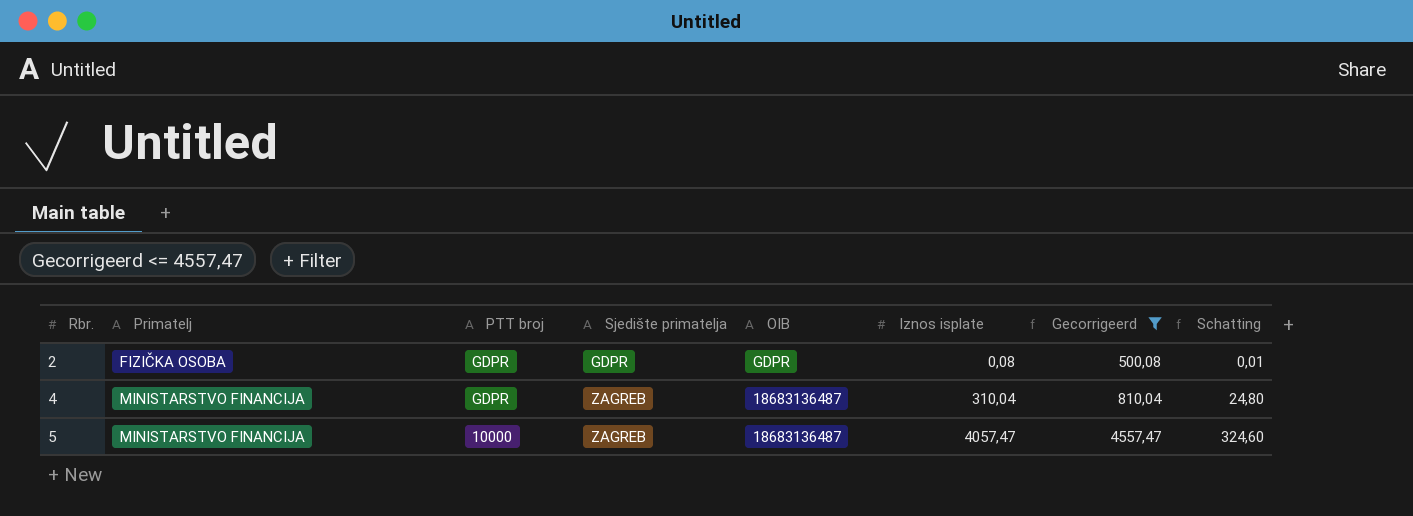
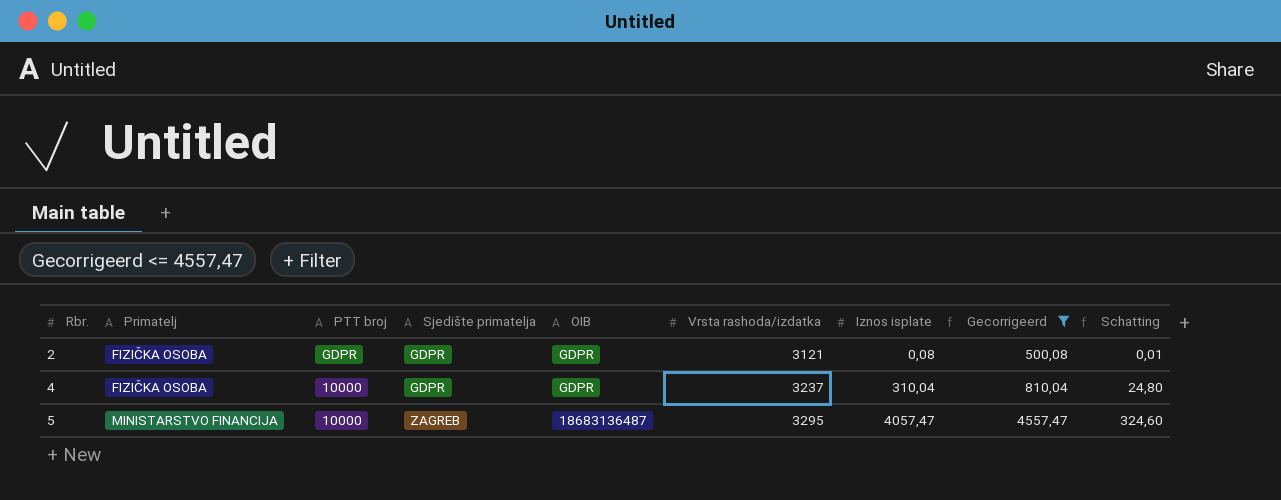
column Vrsta rashoda/izdatka | position: none -> 6
4 | Primatelj: MINISTARSTVO FINANCIJA -> FIZIČKA OSOBA
4 | PTT broj: GDPR -> 10000
4 | Sjedište primatelja: ZAGREB -> GDPR
4 | OIB: 18683136487 -> GDPR

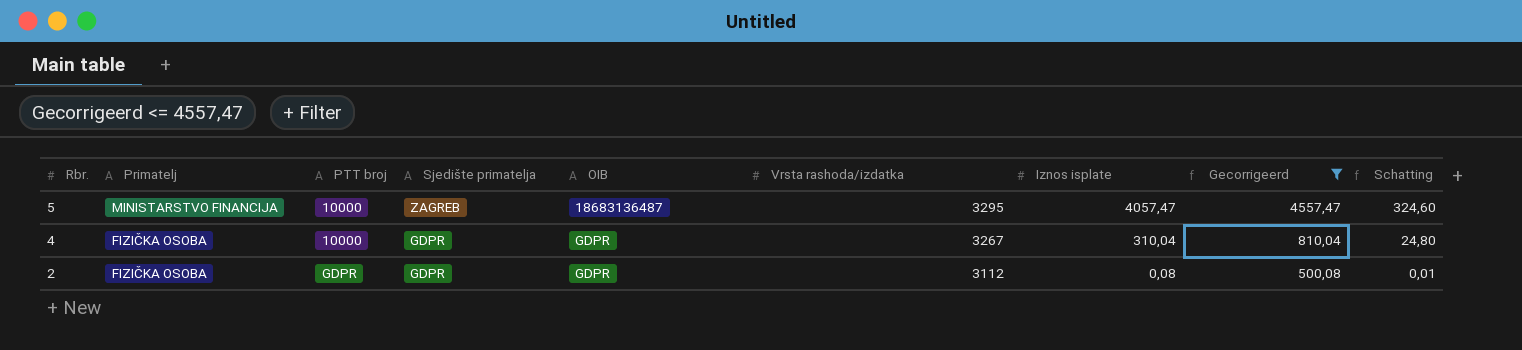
row order: Rbr. ascending -> Rbr. descending
4 | Vrsta rashoda/izdatka: 3237 -> 3267
2 | Vrsta rashoda/izdatka: 3121 -> 3112

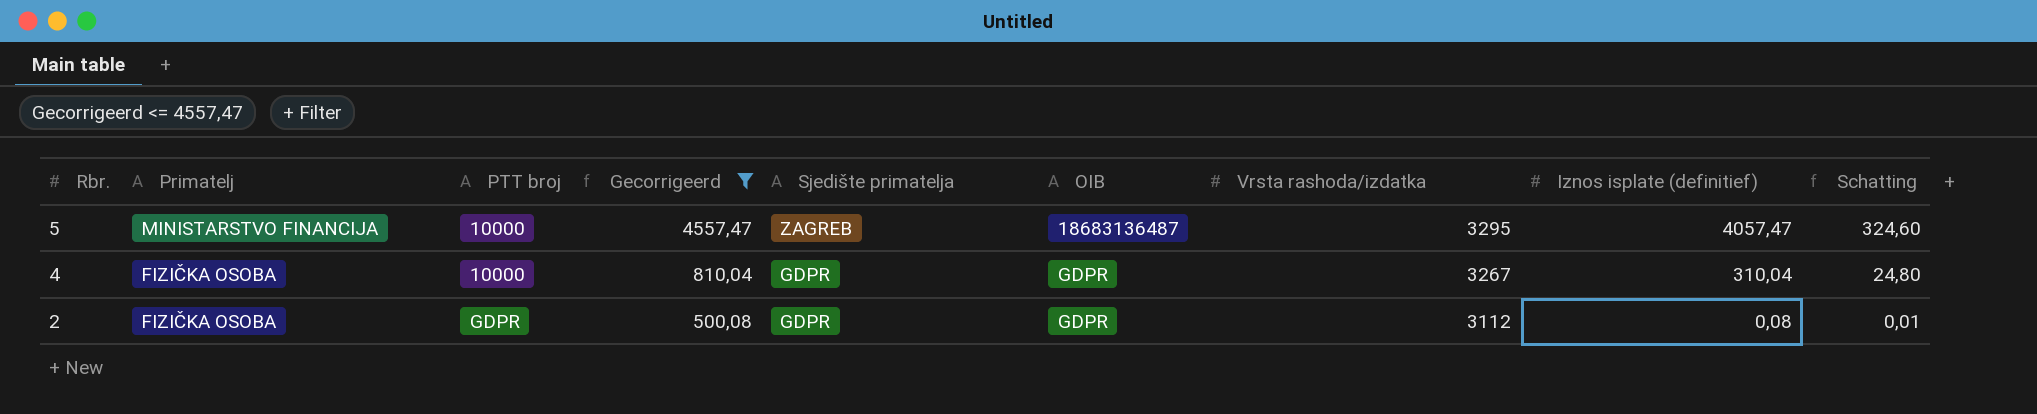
column Gecorrigeerd | position: 8 -> 4
column name: Iznos isplate -> Iznos isplate (definitief)

